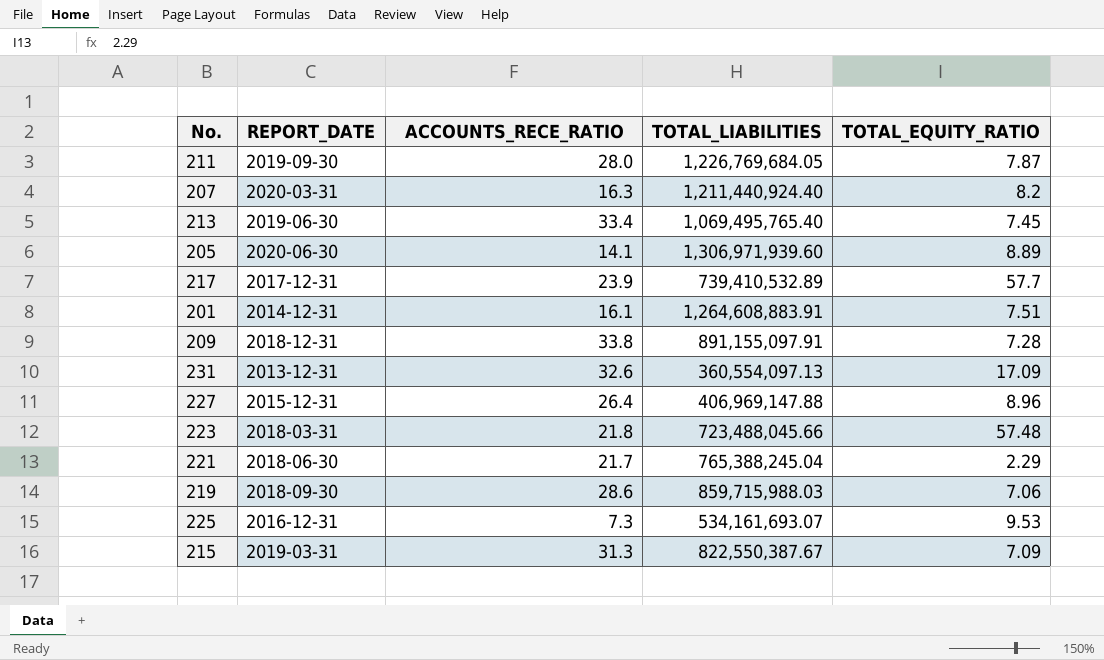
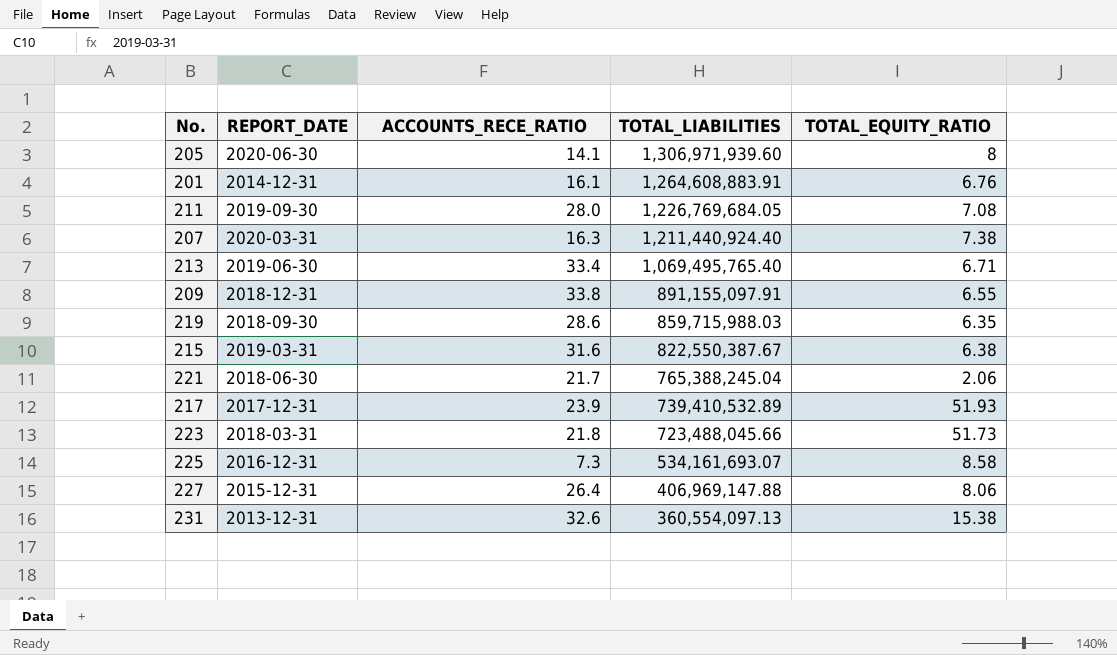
row order: none -> TOTAL_LIABILITIES descending
205 | TOTAL_EQUITY_RATIO: 8.89 -> 8
201 | TOTAL_EQUITY_RATIO: 7.51 -> 6.76
211 | TOTAL_EQUITY_RATIO: 7.87 -> 7.08
207 | TOTAL_EQUITY_RATIO: 8.2 -> 7.38
213 | TOTAL_EQUITY_RATIO: 7.45 -> 6.71
209 | TOTAL_EQUITY_RATIO: 7.28 -> 6.55
219 | TOTAL_EQUITY_RATIO: 7.06 -> 6.35
215 | ACCOUNTS_RECE_RATIO: 31.3 -> 31.6
215 | TOTAL_EQUITY_RATIO: 7.09 -> 6.38
221 | TOTAL_EQUITY_RATIO: 2.29 -> 2.06
217 | TOTAL_EQUITY_RATIO: 57.7 -> 51.93
223 | TOTAL_EQUITY_RATIO: 57.48 -> 51.73
225 | TOTAL_EQUITY_RATIO: 9.53 -> 8.58
227 | TOTAL_EQUITY_RATIO: 8.96 -> 8.06
231 | TOTAL_EQUITY_RATIO: 17.09 -> 15.38

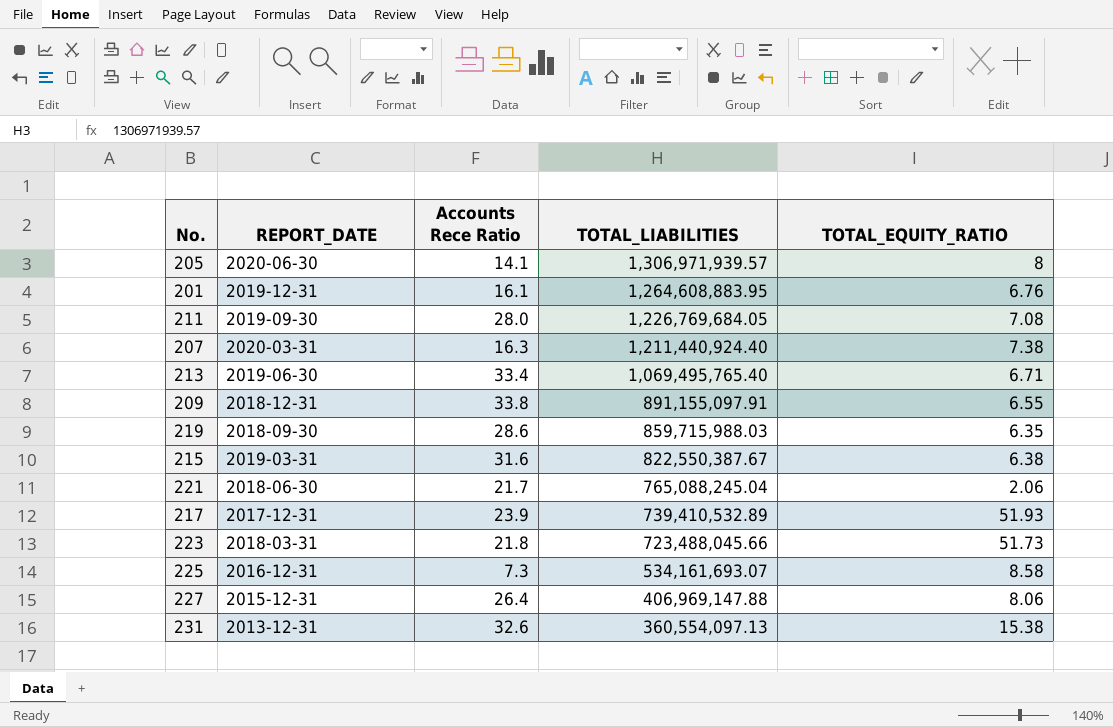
column name: ACCOUNTS_RECE_RATIO -> Accounts Rece Ratio
205 | TOTAL_LIABILITIES: 1,306,971,939.60 -> 1,306,971,939.57
201 | REPORT_DATE: 2014-12-31 -> 2019-12-31
201 | TOTAL_LIABILITIES: 1,264,608,883.91 -> 1,264,608,883.95
221 | TOTAL_LIABILITIES: 765,388,245.04 -> 765,088,245.04

